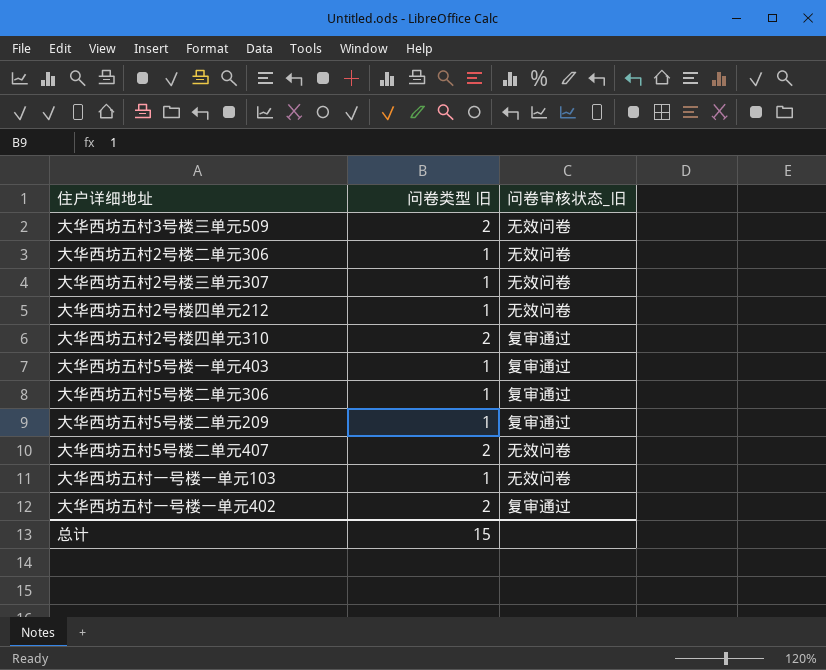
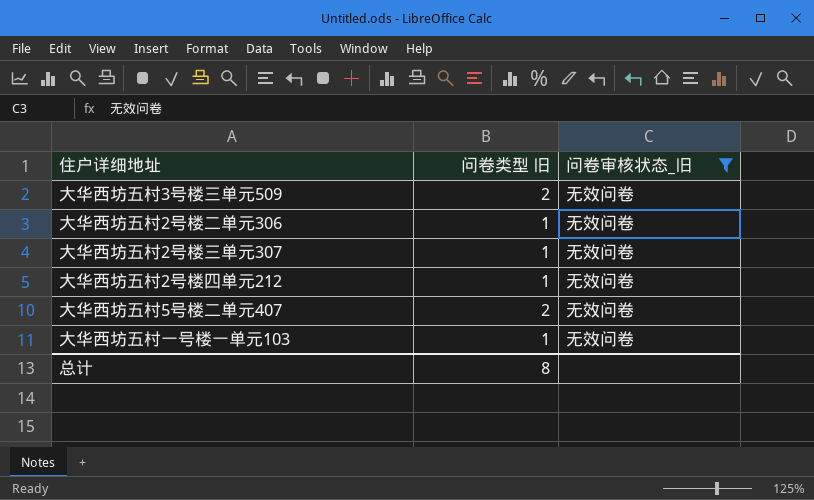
filter: none -> 问卷审核状态_旧 = 无效问卷
总计 | 问卷类型 旧: 15 -> 8

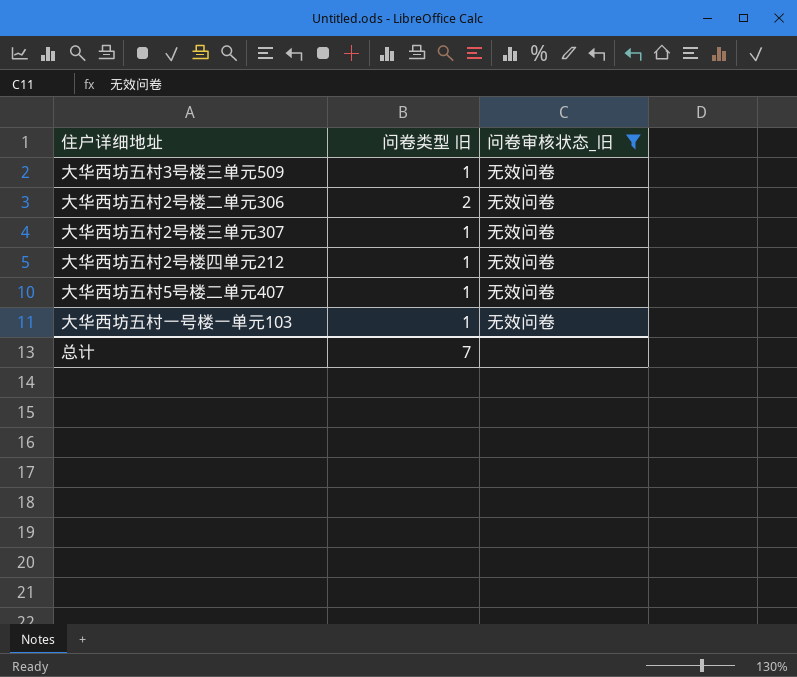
大华西坊五村3号楼三单元509 | 问卷类型 旧: 2 -> 1
大华西坊五村2号楼二单元306 | 问卷类型 旧: 1 -> 2
大华西坊五村5号楼二单元407 | 问卷类型 旧: 2 -> 1
总计 | 问卷类型 旧: 8 -> 7

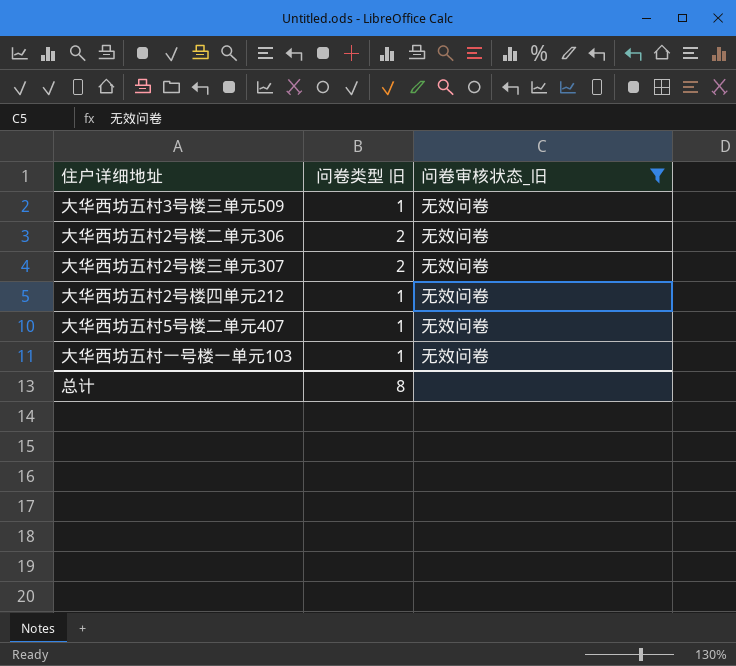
大华西坊五村2号楼三单元307 | 问卷类型 旧: 1 -> 2
总计 | 问卷类型 旧: 7 -> 8

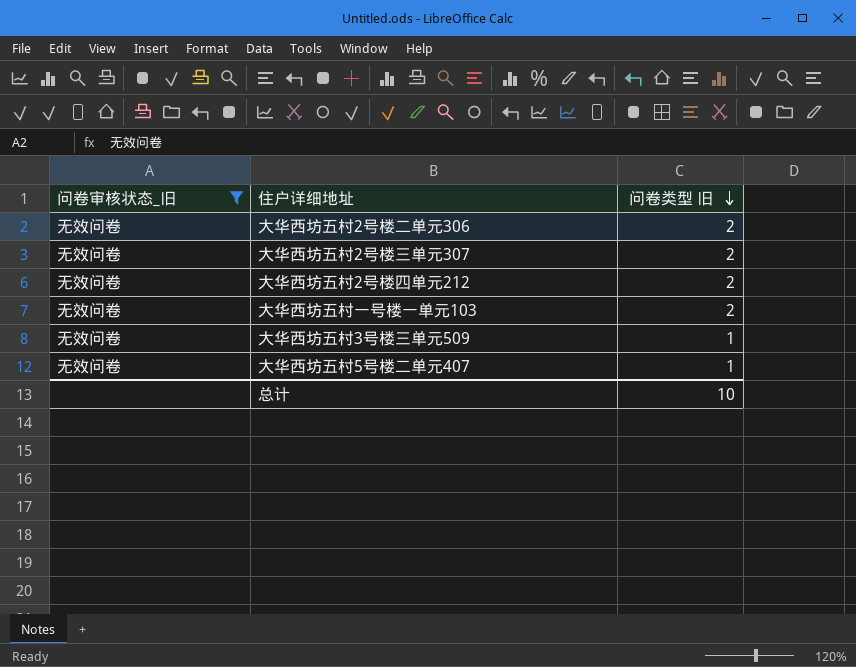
row order: none -> 问卷类型 旧 descending
column 问卷审核状态_旧 | position: 3 -> 1
大华西坊五村2号楼四单元212 | 问卷类型 旧: 1 -> 2
大华西坊五村一号楼一单元103 | 问卷类型 旧: 1 -> 2
总计 | 问卷类型 旧: 8 -> 10

